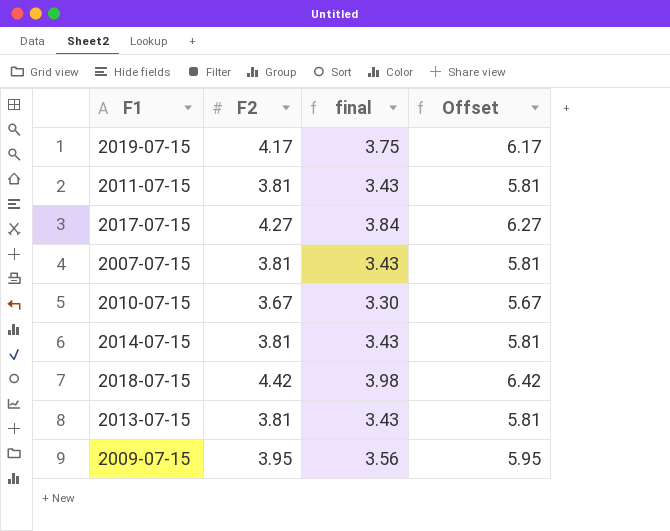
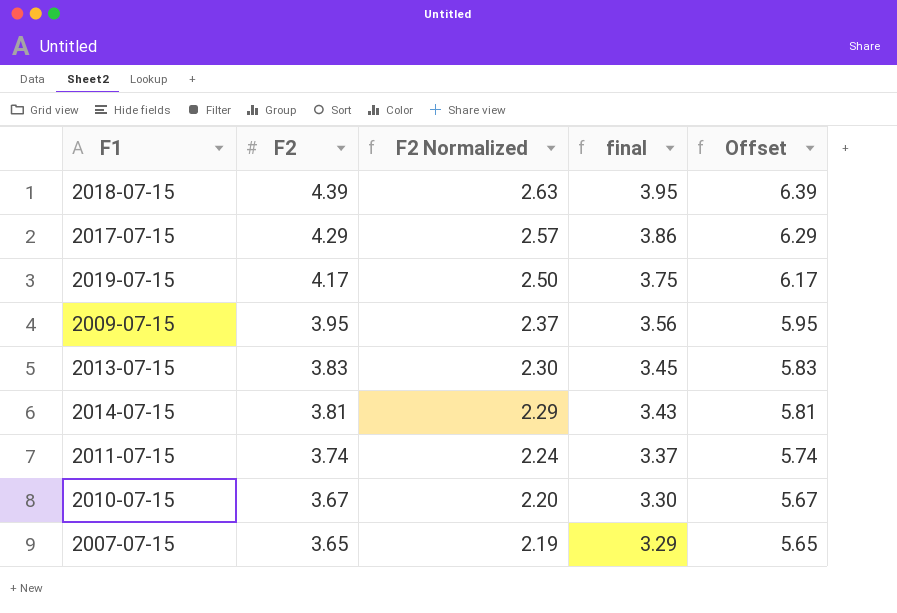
row order: none -> F2 descending
column F2 Normalized | formula: none -> [F2] * 0.6
2018-07-15 | F2: 4.42 -> 4.39
2018-07-15 | final: 3.98 -> 3.95
2018-07-15 | Offset: 6.42 -> 6.39
2017-07-15 | F2: 4.27 -> 4.29
2017-07-15 | final: 3.84 -> 3.86
2017-07-15 | Offset: 6.27 -> 6.29
2013-07-15 | F2: 3.81 -> 3.83
2013-07-15 | final: 3.43 -> 3.45
2013-07-15 | Offset: 5.81 -> 5.83
2011-07-15 | F2: 3.81 -> 3.74
2011-07-15 | final: 3.43 -> 3.37
2011-07-15 | Offset: 5.81 -> 5.74
2007-07-15 | F2: 3.81 -> 3.65
2007-07-15 | final: 3.43 -> 3.29
2007-07-15 | Offset: 5.81 -> 5.65

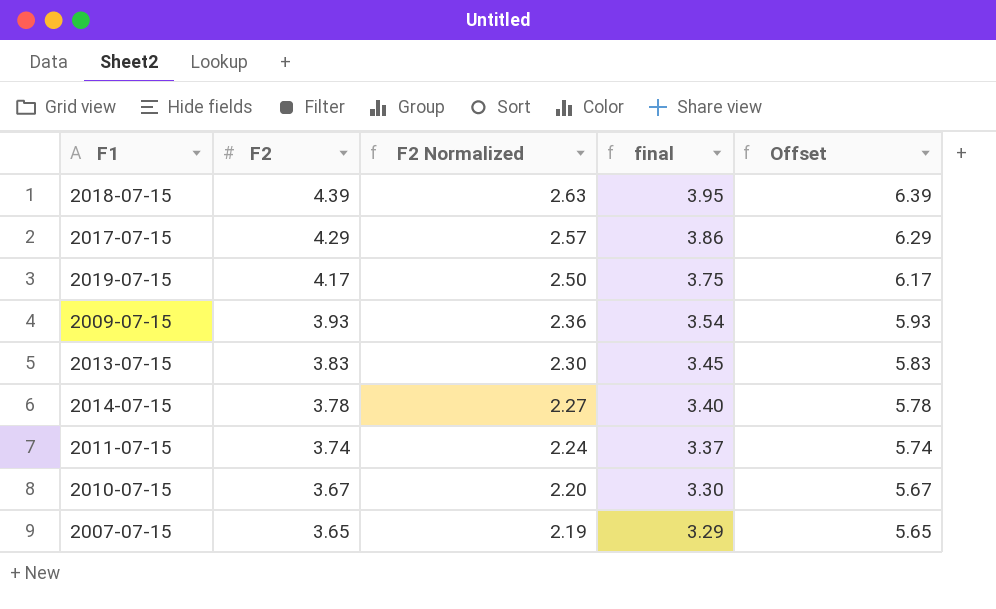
2009-07-15 | F2: 3.95 -> 3.93
2009-07-15 | F2 Normalized: 2.37 -> 2.36
2009-07-15 | final: 3.56 -> 3.54
2009-07-15 | Offset: 5.95 -> 5.93
2014-07-15 | F2: 3.81 -> 3.78
2014-07-15 | F2 Normalized: 2.29 -> 2.27
2014-07-15 | final: 3.43 -> 3.40
2014-07-15 | Offset: 5.81 -> 5.78

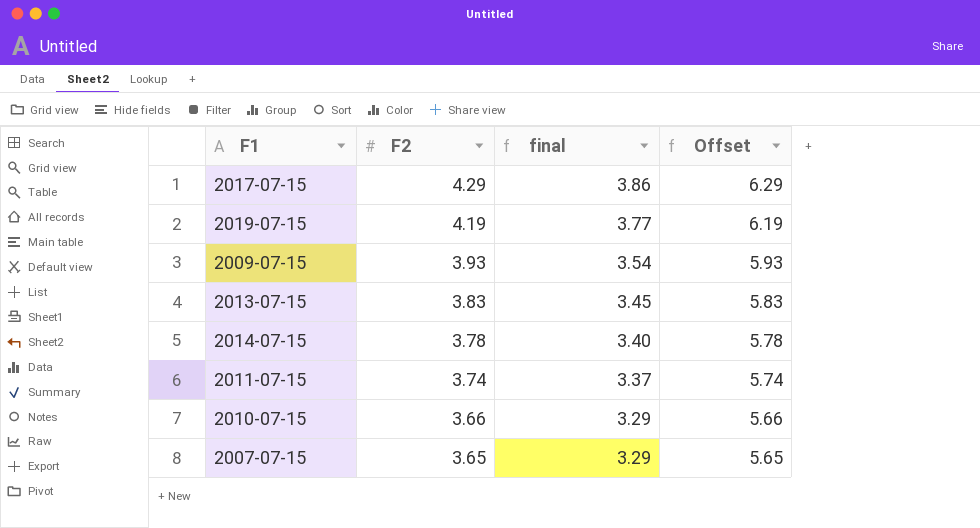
column F2 Normalized | formula: [F2] * 0.6 -> none
row 2018-07-15: 4.39 | 2.63 | 3.95 | 6.39 -> none
2019-07-15 | F2: 4.17 -> 4.19
2019-07-15 | final: 3.75 -> 3.77
2019-07-15 | Offset: 6.17 -> 6.19
2010-07-15 | F2: 3.67 -> 3.66
2010-07-15 | final: 3.30 -> 3.29
2010-07-15 | Offset: 5.67 -> 5.66

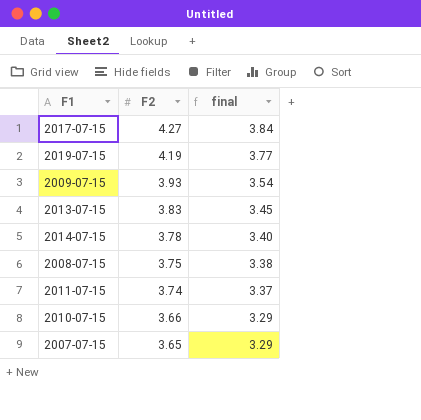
column Offset | formula: [F2] + 2 -> none
2017-07-15 | F2: 4.29 -> 4.27
2017-07-15 | final: 3.86 -> 3.84
row 2008-07-15: none -> 3.75 | 3.38

